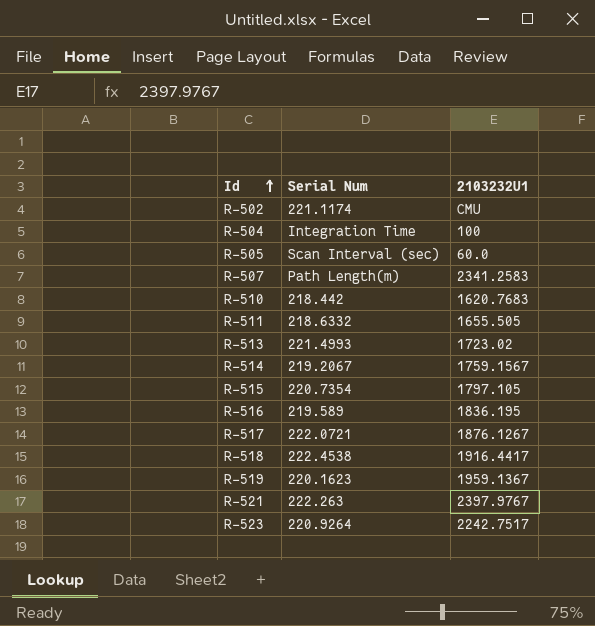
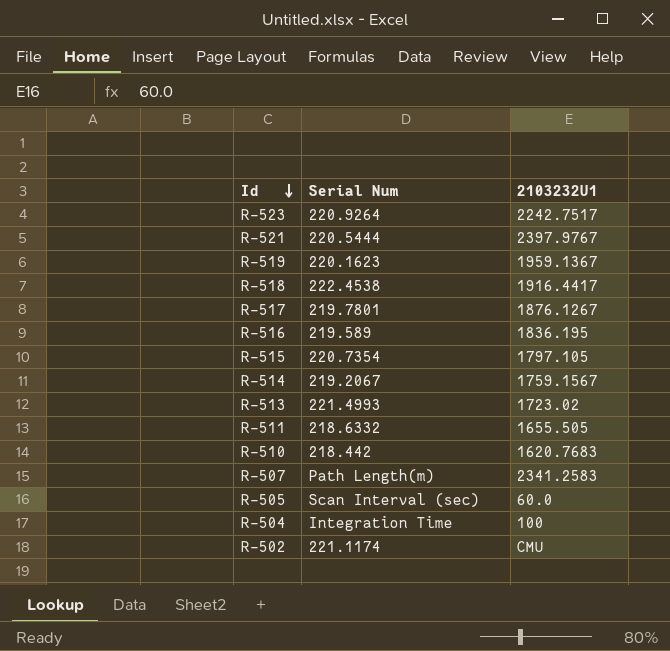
row order: Id ascending -> Id descending
R-521 | Serial Num: 222.263 -> 220.5444
R-517 | Serial Num: 222.0721 -> 219.7801

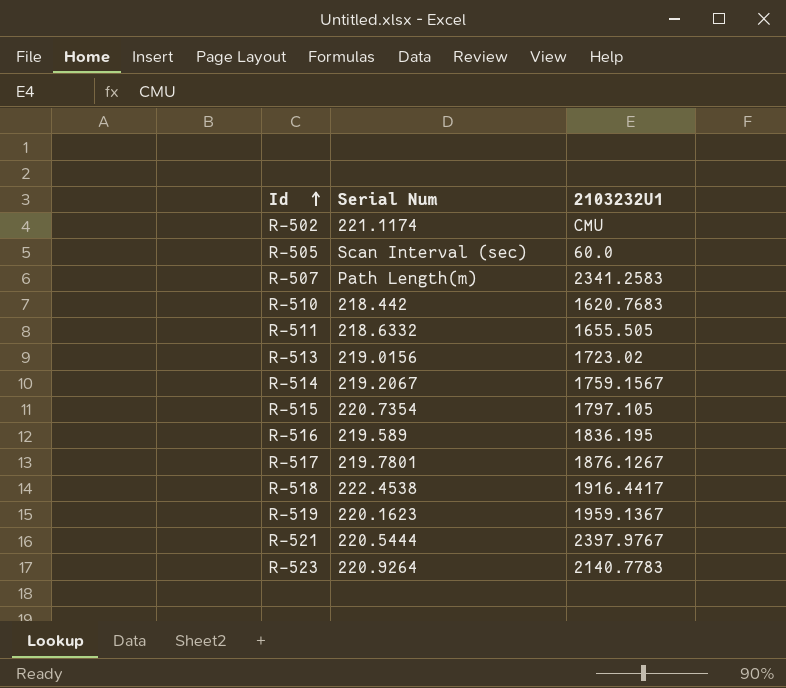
row order: Id descending -> Id ascending
row R-504: Integration Time | 100 -> none
R-513 | Serial Num: 221.4993 -> 219.0156
R-523 | 2103232U1: 2242.7517 -> 2140.7783

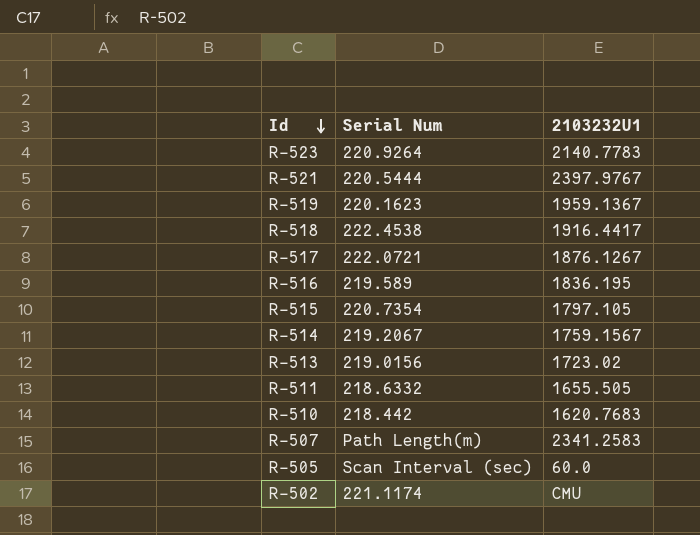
row order: Id ascending -> Id descending
R-517 | Serial Num: 219.7801 -> 222.0721

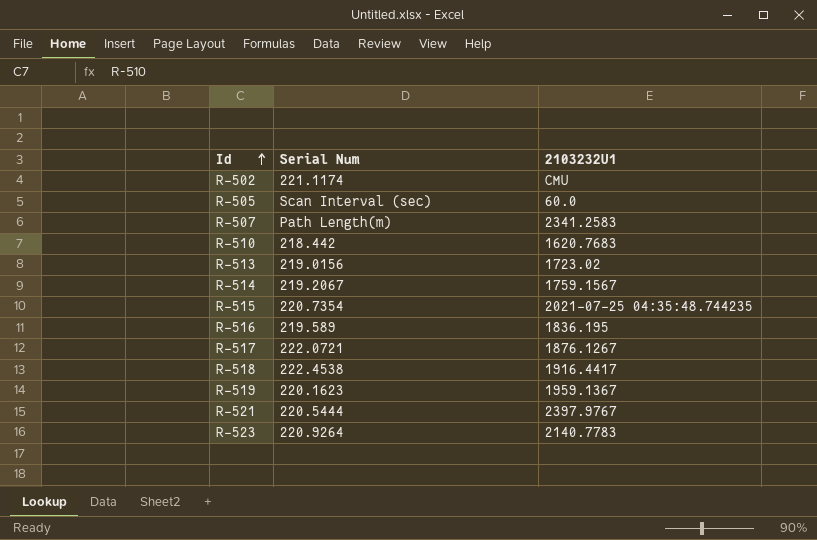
row order: Id descending -> Id ascending
row R-511: 218.6332 | 1655.505 -> none
R-515 | 2103232U1: 1797.105 -> 2021-07-25 04:35:48.744235

